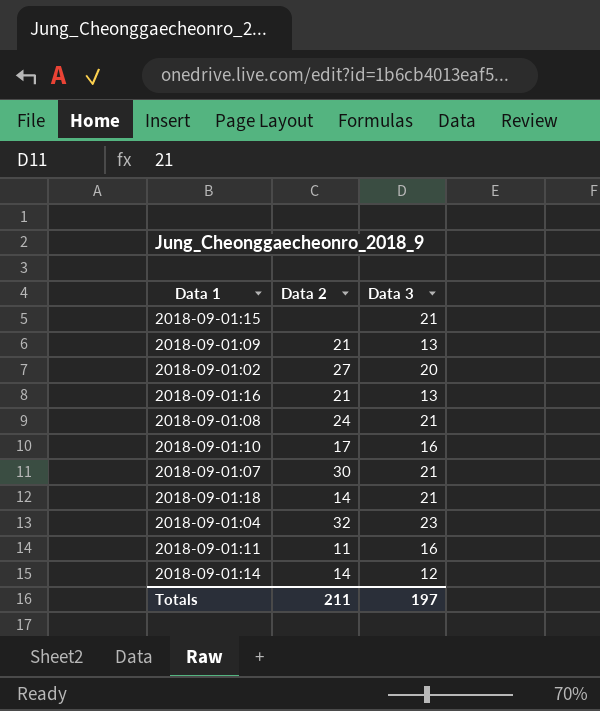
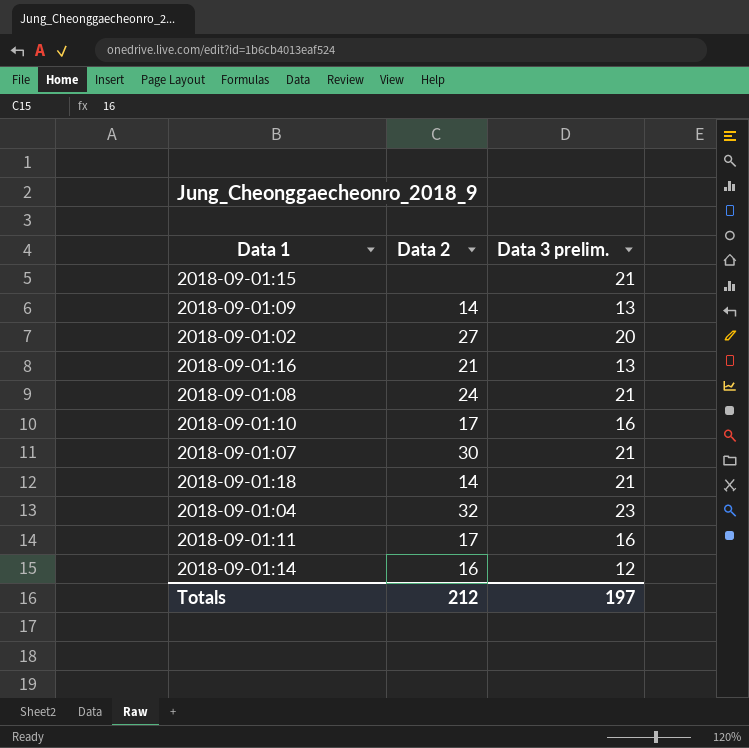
column name: Data 3 -> Data 3 prelim.
2018-09-01:09 | Data 2: 21 -> 14
2018-09-01:11 | Data 2: 11 -> 17
2018-09-01:14 | Data 2: 14 -> 16
Totals | Data 2: 211 -> 212

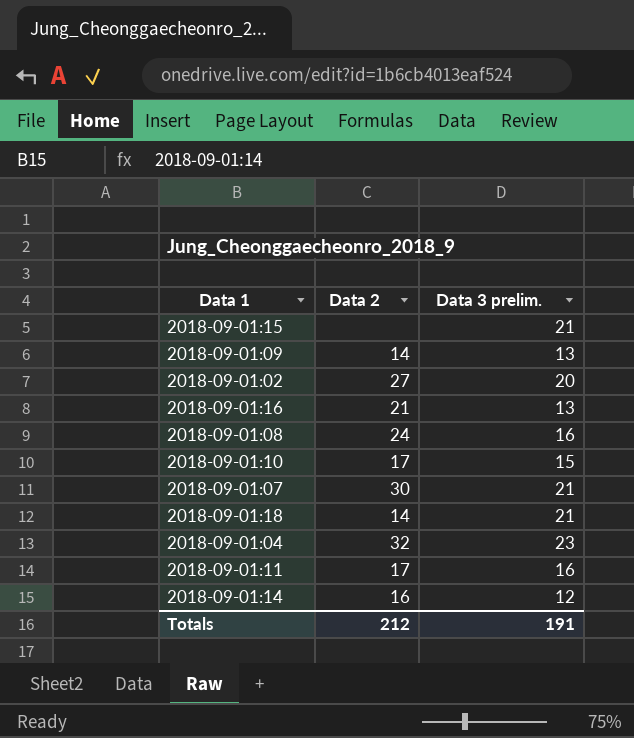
2018-09-01:08 | Data 3 prelim.: 21 -> 16
2018-09-01:10 | Data 3 prelim.: 16 -> 15
Totals | Data 3 prelim.: 197 -> 191

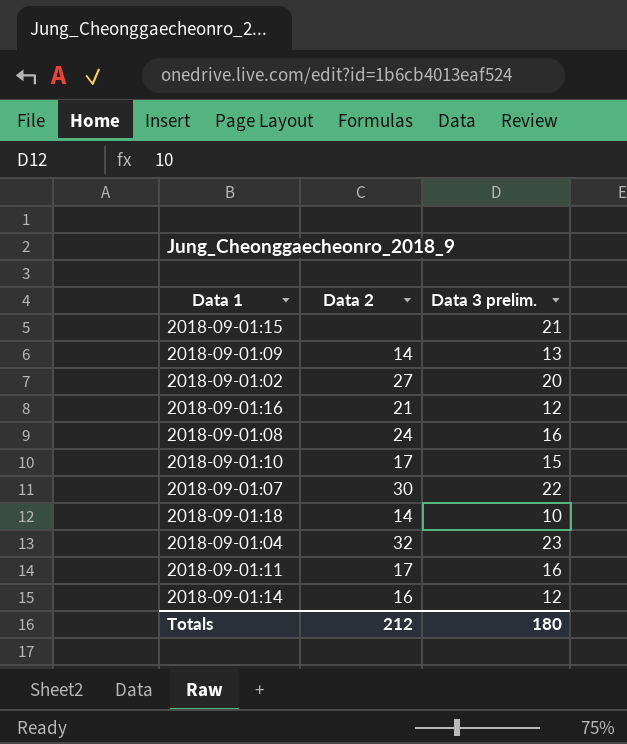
2018-09-01:16 | Data 3 prelim.: 13 -> 12
2018-09-01:07 | Data 3 prelim.: 21 -> 22
2018-09-01:18 | Data 3 prelim.: 21 -> 10
Totals | Data 3 prelim.: 191 -> 180

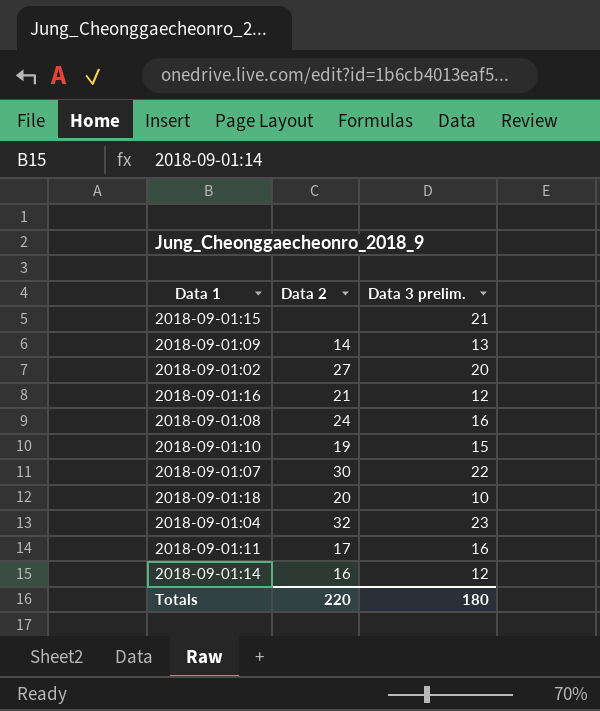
2018-09-01:10 | Data 2: 17 -> 19
2018-09-01:18 | Data 2: 14 -> 20
Totals | Data 2: 212 -> 220

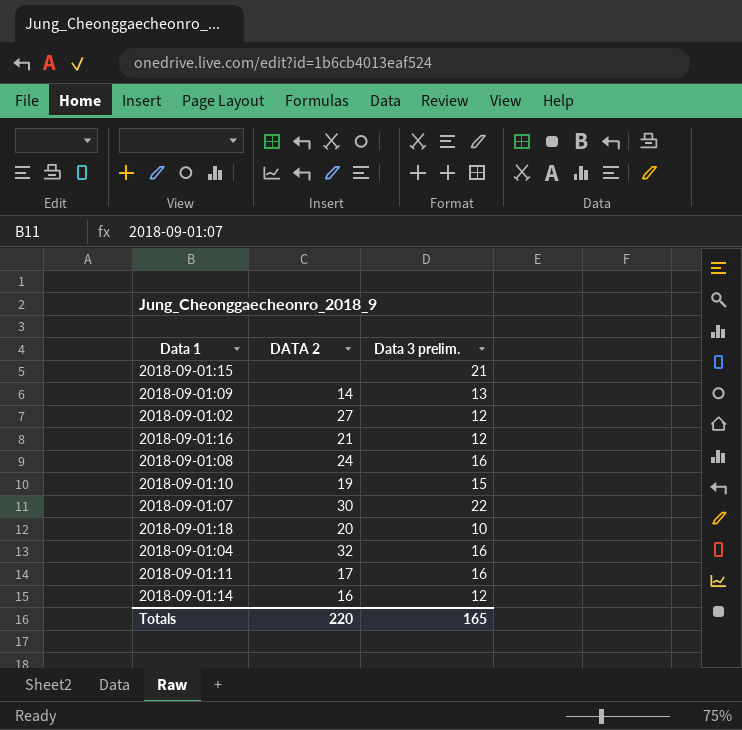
column name: Data 2 -> DATA 2
2018-09-01:02 | Data 3 prelim.: 20 -> 12
2018-09-01:04 | Data 3 prelim.: 23 -> 16
Totals | Data 3 prelim.: 180 -> 165

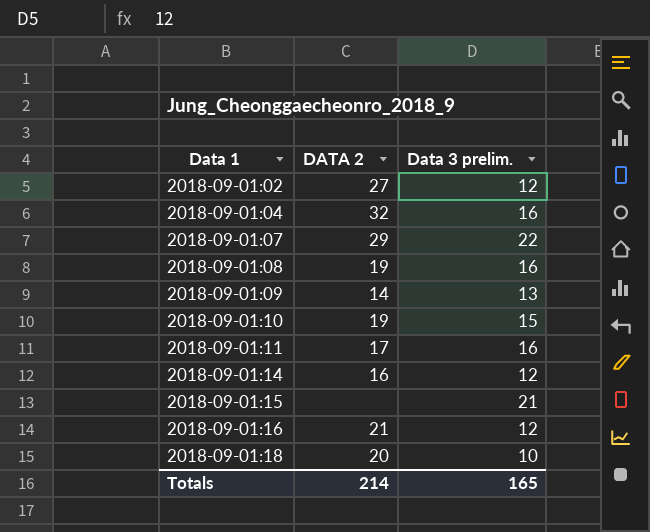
row order: none -> Data 1 ascending
2018-09-01:07 | DATA 2: 30 -> 29
2018-09-01:08 | DATA 2: 24 -> 19
Totals | DATA 2: 220 -> 214

